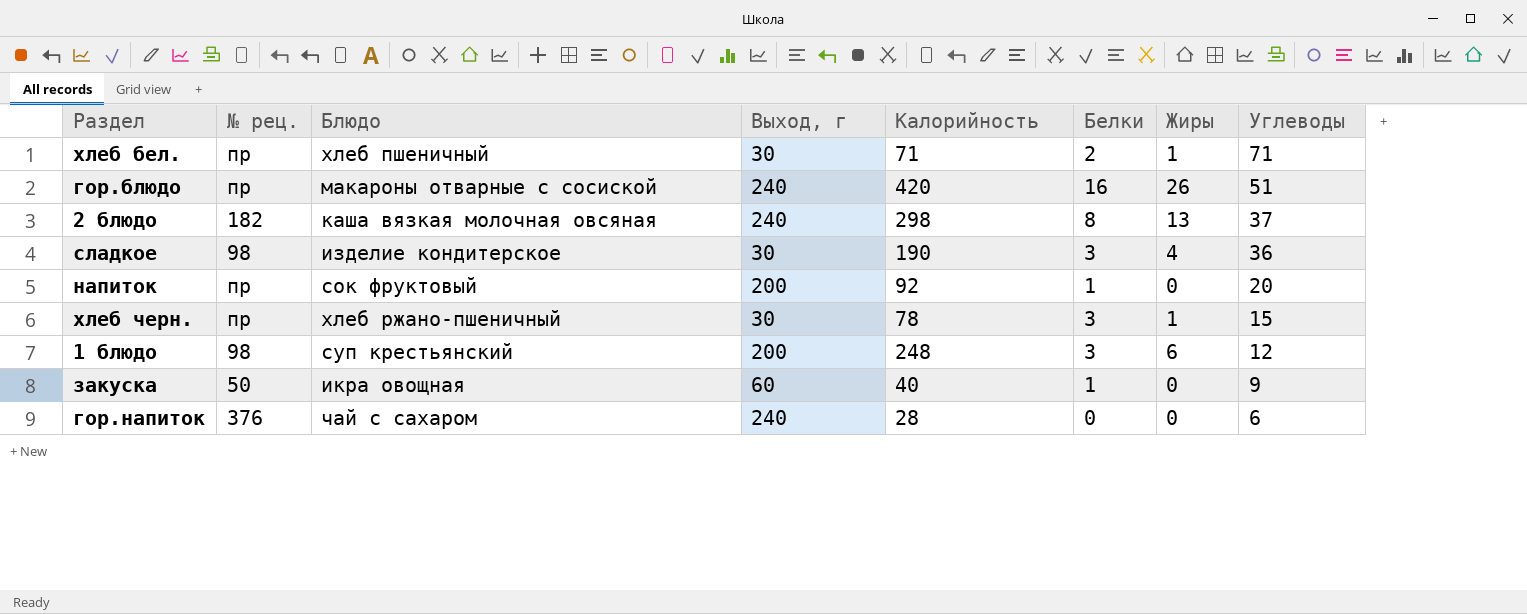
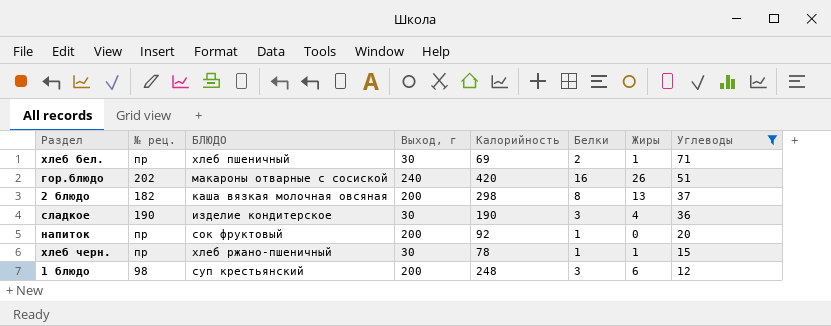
filter: none -> Углеводы >= 12
column name: Блюдо -> БЛЮДО
хлеб бел. | Калорийность: 71 -> 69
гор.блюдо | № рец.: пр -> 202
2 блюдо | Выход, г: 240 -> 200
сладкое | № рец.: 98 -> 190
хлеб черн. | Белки: 3 -> 1

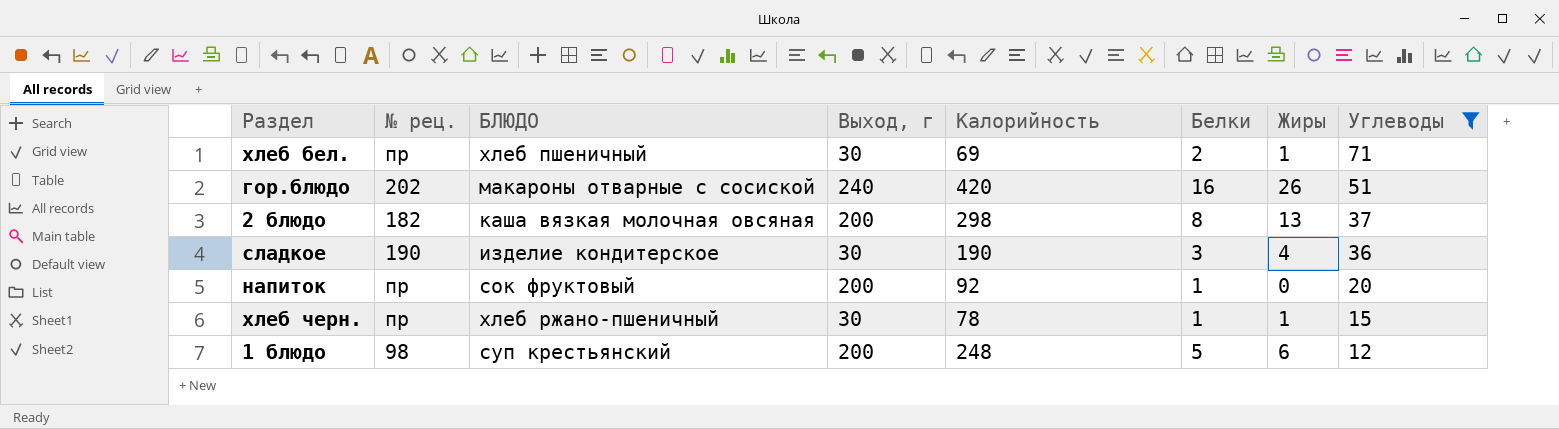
1 блюдо | Белки: 3 -> 5

